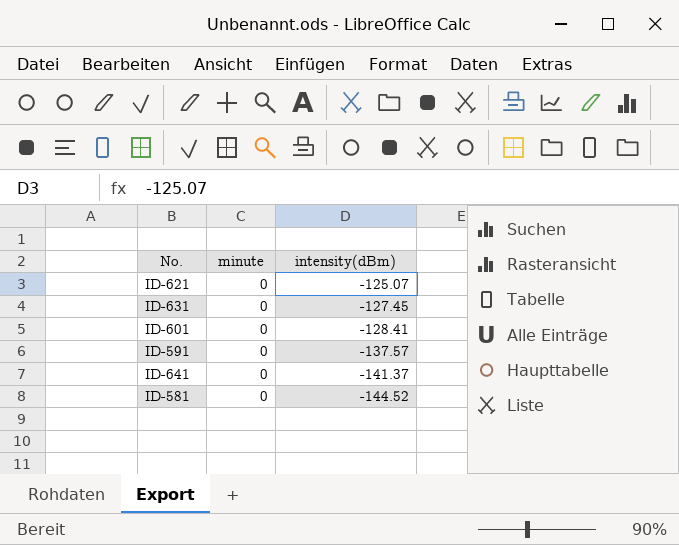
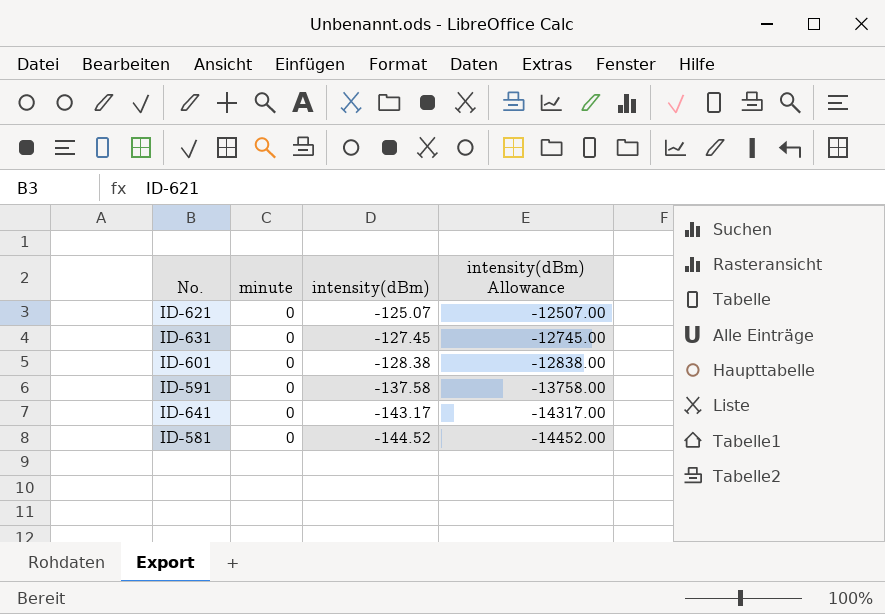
column intensity(dBm) Allowance | formula: none -> [intensity(dBm)] * 100
ID-601 | intensity(dBm): -128.41 -> -128.38
ID-591 | intensity(dBm): -137.57 -> -137.58
ID-641 | intensity(dBm): -141.37 -> -143.17

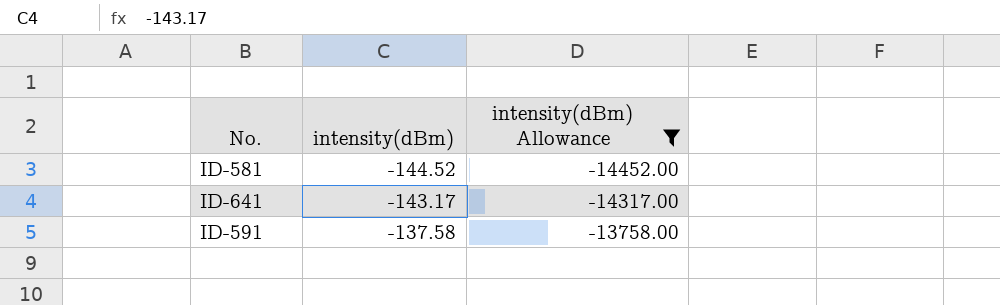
filter: none -> intensity(dBm) Allowance <= -13758.00
row order: intensity(dBm) descending -> intensity(dBm) ascending
column minute | position: 2 -> none

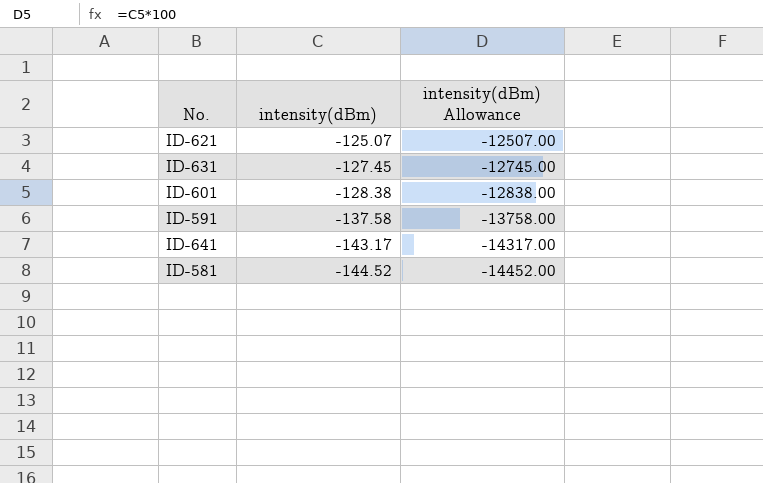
filter: intensity(dBm) Allowance <= -13758.00 -> none
row order: intensity(dBm) ascending -> intensity(dBm) descending

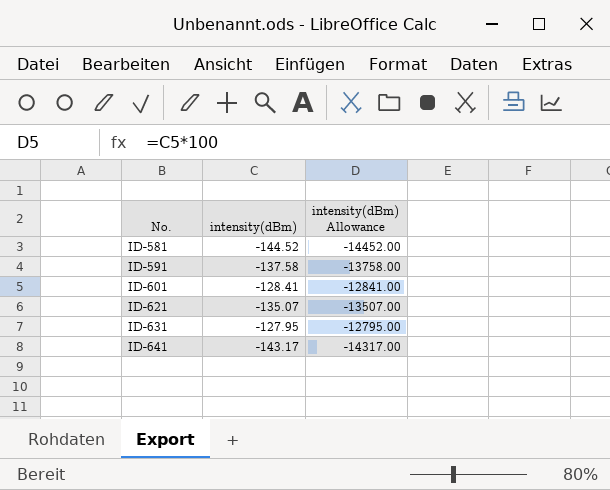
row order: intensity(dBm) descending -> No. ascending
ID-601 | intensity(dBm): -128.38 -> -128.41
ID-601 | intensity(dBm) Allowance: -12838.00 -> -12841.00
ID-621 | intensity(dBm): -125.07 -> -135.07
ID-621 | intensity(dBm) Allowance: -12507.00 -> -13507.00
ID-631 | intensity(dBm): -127.45 -> -127.95
ID-631 | intensity(dBm) Allowance: -12745.00 -> -12795.00

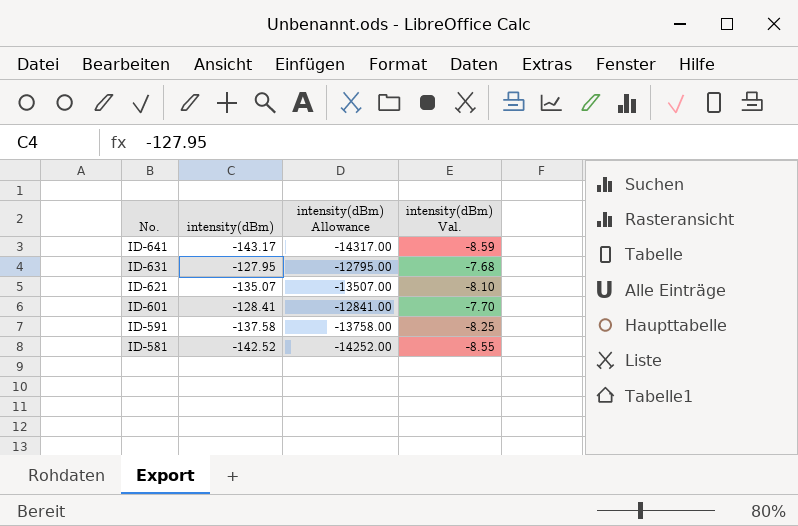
row order: No. ascending -> No. descending
column intensity(dBm) Val. | formula: none -> [intensity(dBm)] * 0.06
ID-581 | intensity(dBm): -144.52 -> -142.52
ID-581 | intensity(dBm) Allowance: -14452.00 -> -14252.00

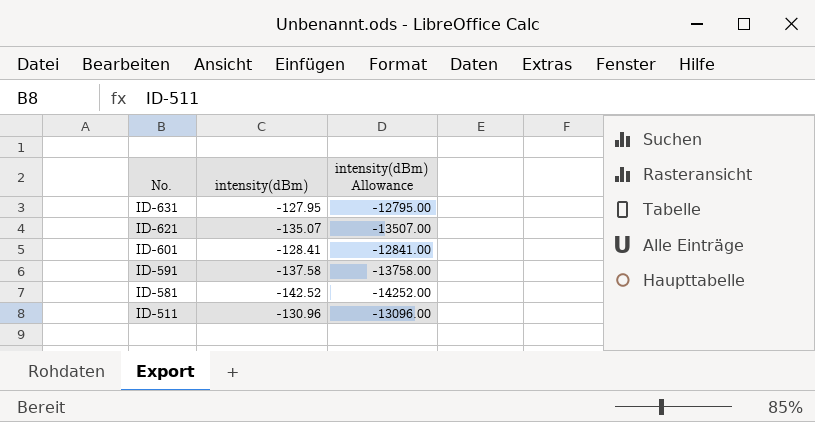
column intensity(dBm) Val. | formula: [intensity(dBm)] * 0.06 -> none
row ID-641: -143.17 | -14317.00 | -8.59 -> none
row ID-511: none -> -130.96 | -13096.00

